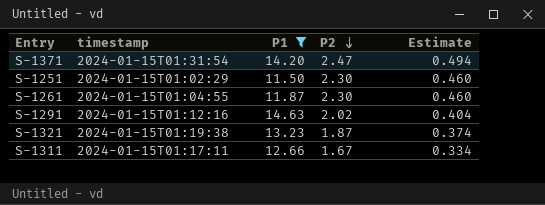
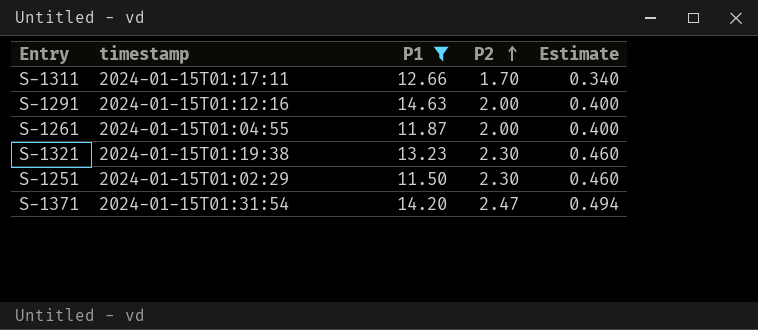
row order: P2 descending -> P2 ascending
S-1311 | P2: 1.67 -> 1.70
S-1311 | Estimate: 0.334 -> 0.340
S-1291 | P2: 2.02 -> 2.00
S-1291 | Estimate: 0.404 -> 0.400
S-1261 | P2: 2.30 -> 2.00
S-1261 | Estimate: 0.460 -> 0.400
S-1321 | P2: 1.87 -> 2.30
S-1321 | Estimate: 0.374 -> 0.460

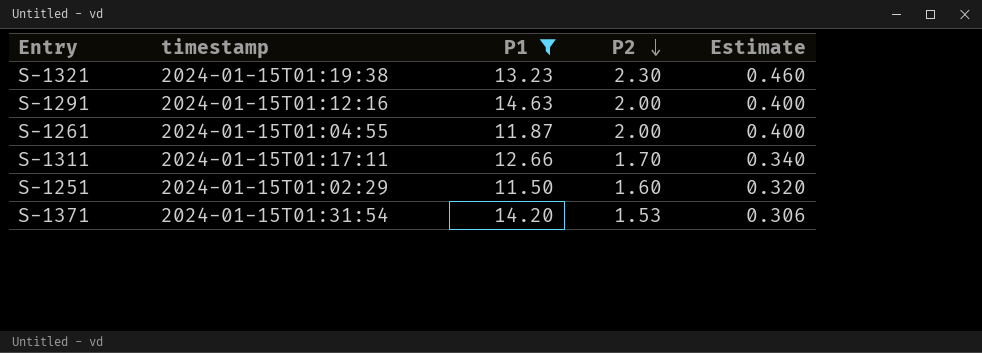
row order: P2 ascending -> P2 descending
S-1251 | P2: 2.30 -> 1.60
S-1251 | Estimate: 0.460 -> 0.320
S-1371 | P2: 2.47 -> 1.53
S-1371 | Estimate: 0.494 -> 0.306

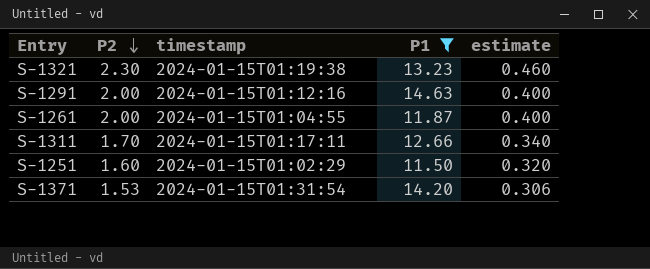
column P2 | position: 4 -> 2
column name: Estimate -> estimate

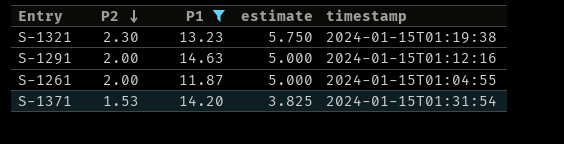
column estimate | formula: [P2] * 0.2 -> [P2] * 2.5
column timestamp | position: 3 -> 5
row S-1311: 1.70 | 2024-01-15T01:17:11 | 12.66 | 0.340 -> none
row S-1251: 1.60 | 2024-01-15T01:02:29 | 11.50 | 0.320 -> none

